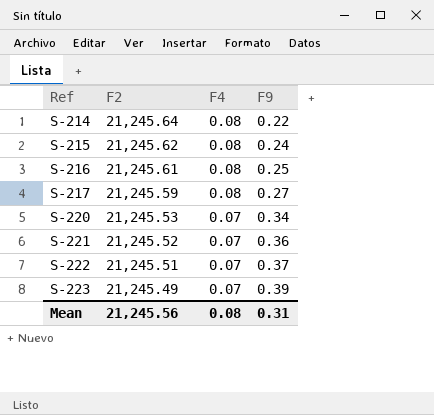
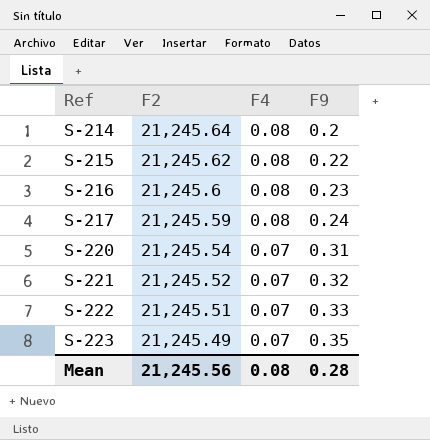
S-214 | F9: 0.22 -> 0.2
S-215 | F9: 0.24 -> 0.22
S-216 | F2: 21,245.61 -> 21,245.6
S-216 | F9: 0.25 -> 0.23
S-217 | F9: 0.27 -> 0.24
S-220 | F2: 21,245.53 -> 21,245.54
S-220 | F9: 0.34 -> 0.31
S-221 | F9: 0.36 -> 0.32
S-222 | F9: 0.37 -> 0.33
S-223 | F9: 0.39 -> 0.35
Mean | F9: 0.31 -> 0.28

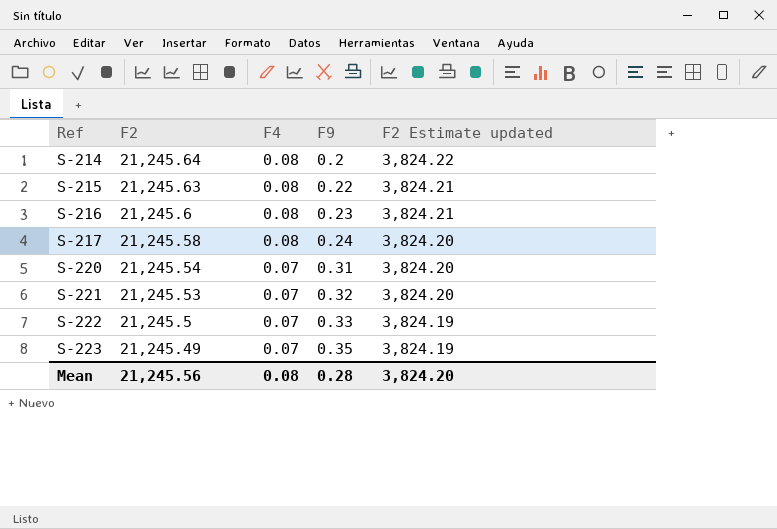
column F2 Estimate updated | formula: none -> [F2] * 0.18
S-215 | F2: 21,245.62 -> 21,245.63
S-217 | F2: 21,245.59 -> 21,245.58
S-221 | F2: 21,245.52 -> 21,245.53
S-222 | F2: 21,245.51 -> 21,245.5

